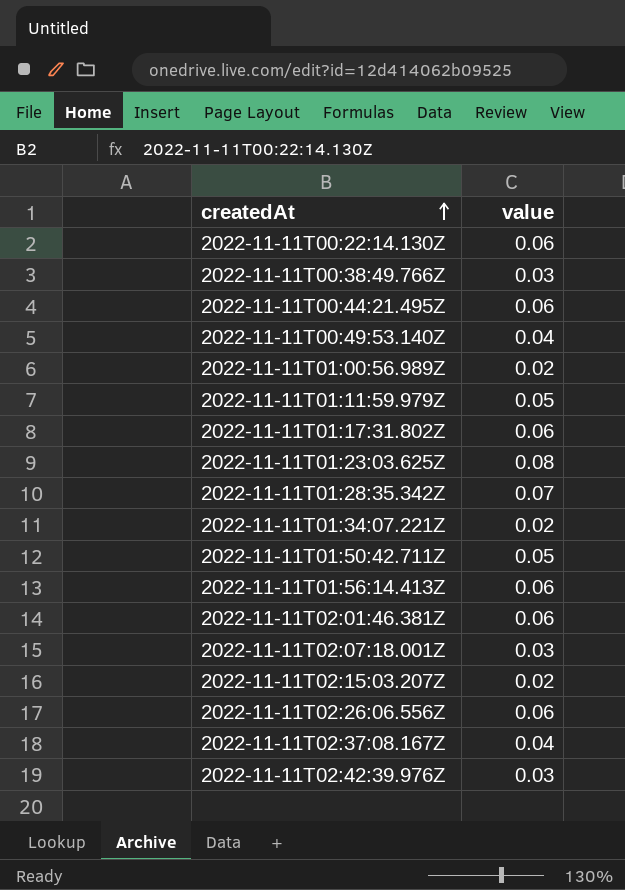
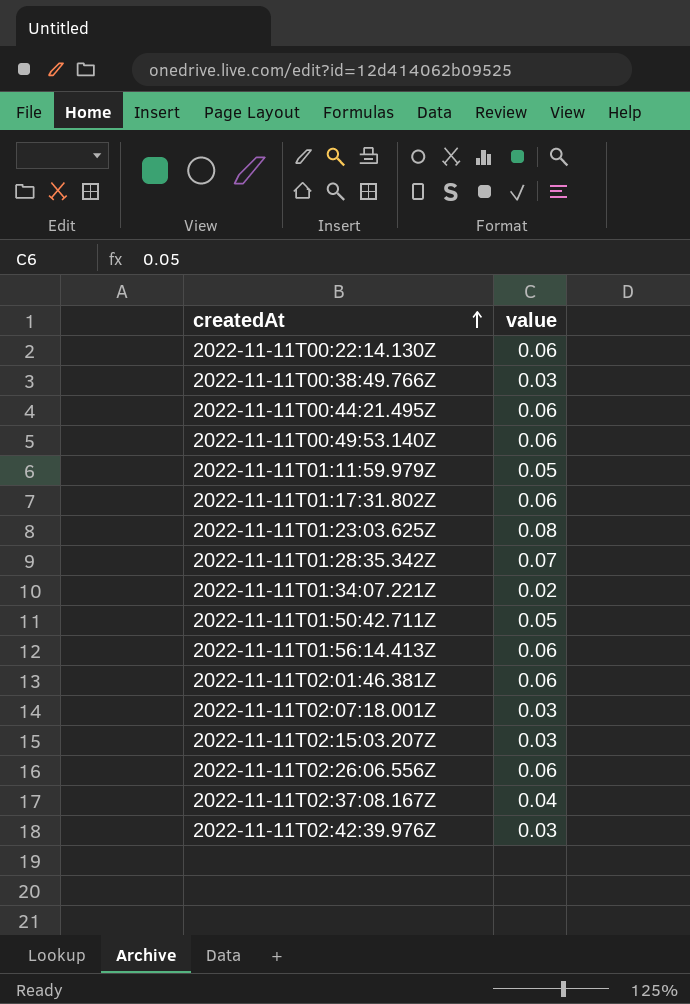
row 2022-11-11T01:00:56.989Z: 0.02 -> none
2022-11-11T00:49:53.140Z | value: 0.04 -> 0.06
2022-11-11T02:15:03.207Z | value: 0.02 -> 0.03

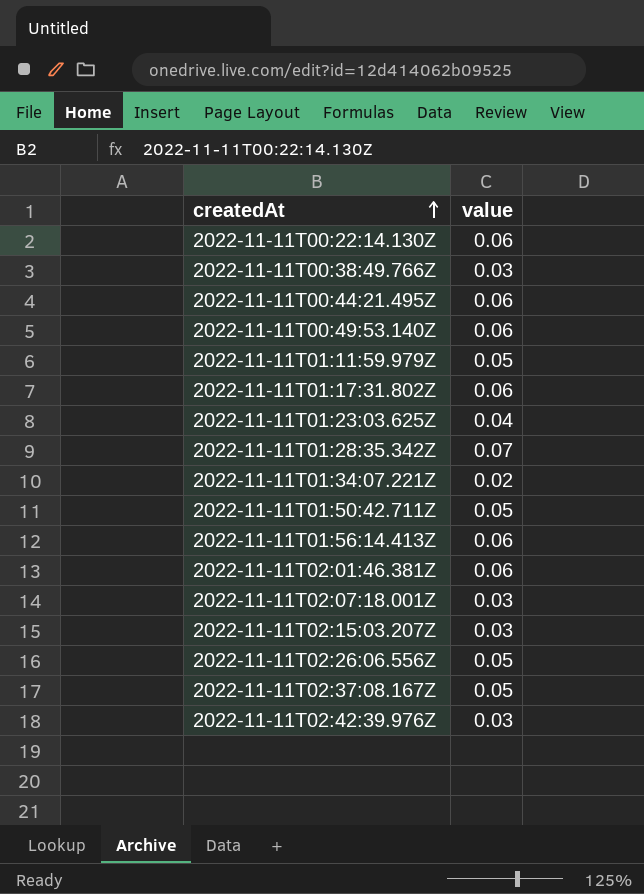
2022-11-11T01:23:03.625Z | value: 0.08 -> 0.04
2022-11-11T02:26:06.556Z | value: 0.06 -> 0.05
2022-11-11T02:37:08.167Z | value: 0.04 -> 0.05

